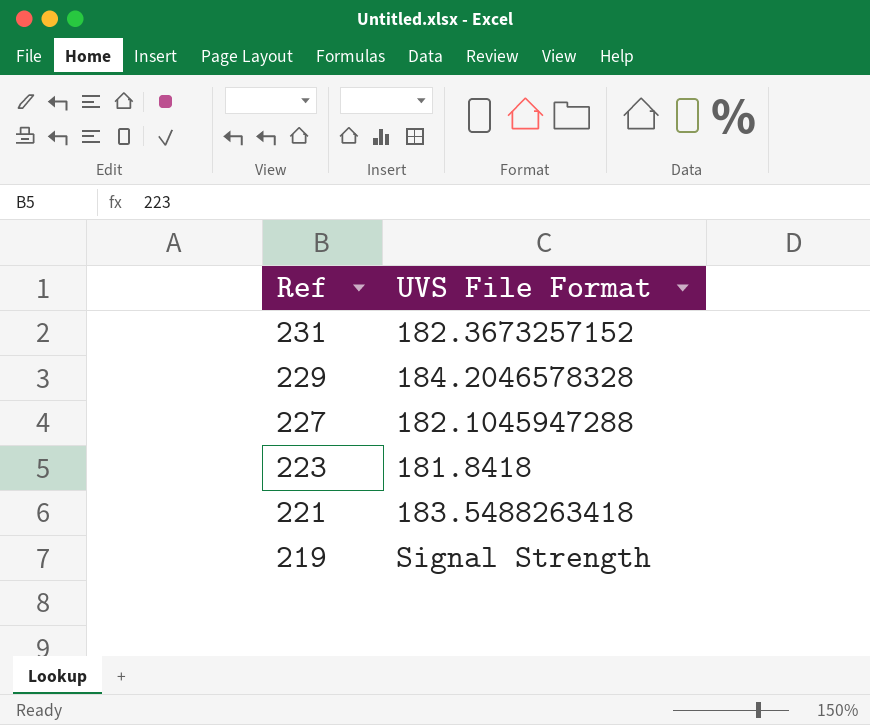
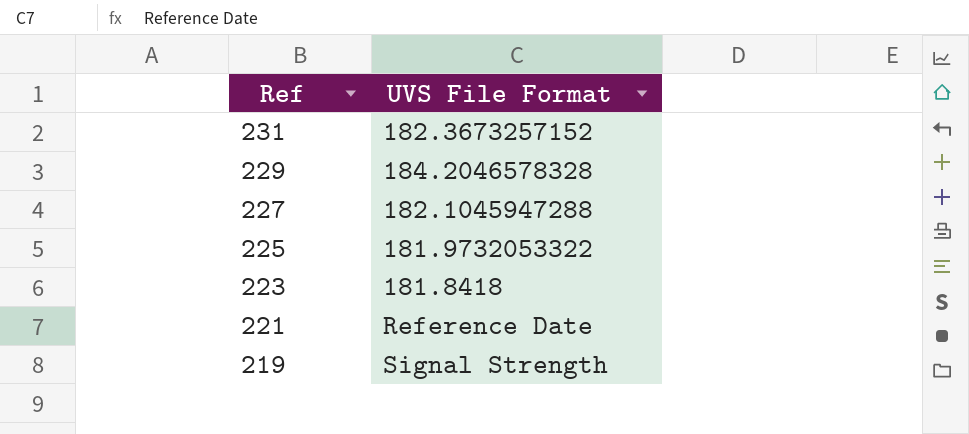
row 225: none -> 181.9732053322
221 | UVS File Format: 183.5488263418 -> Reference Date

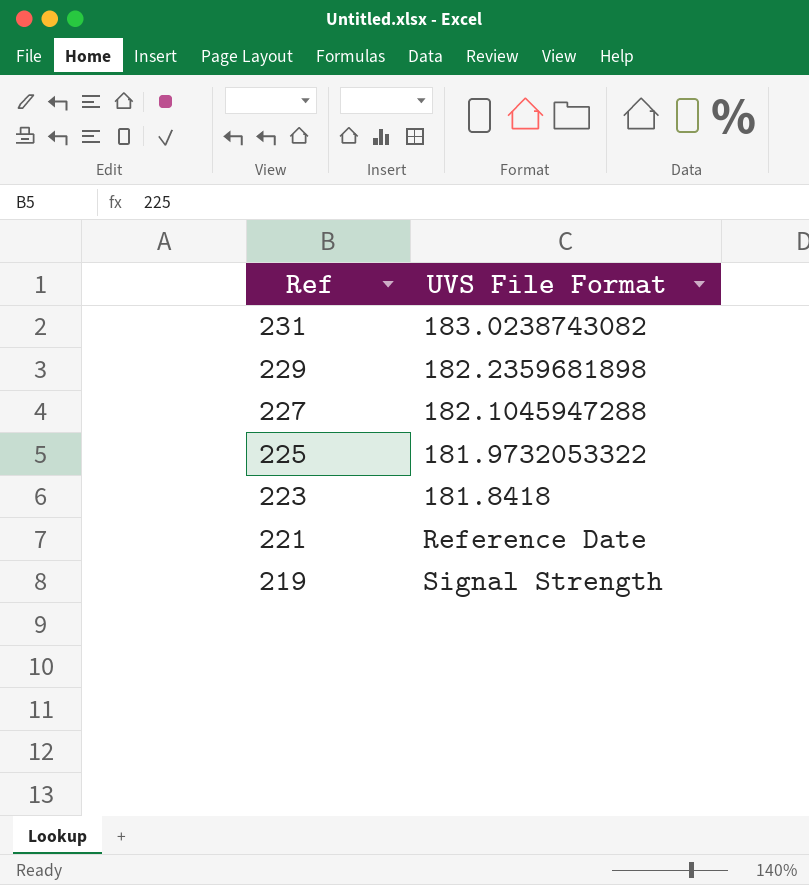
231 | UVS File Format: 182.3673257152 -> 183.0238743082
229 | UVS File Format: 184.2046578328 -> 182.2359681898

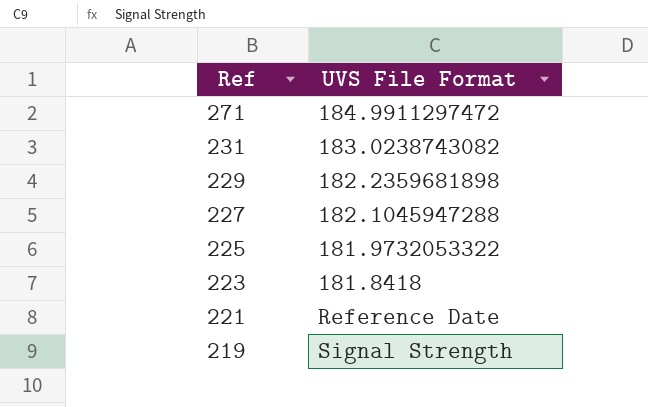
row 271: none -> 184.9911297472

